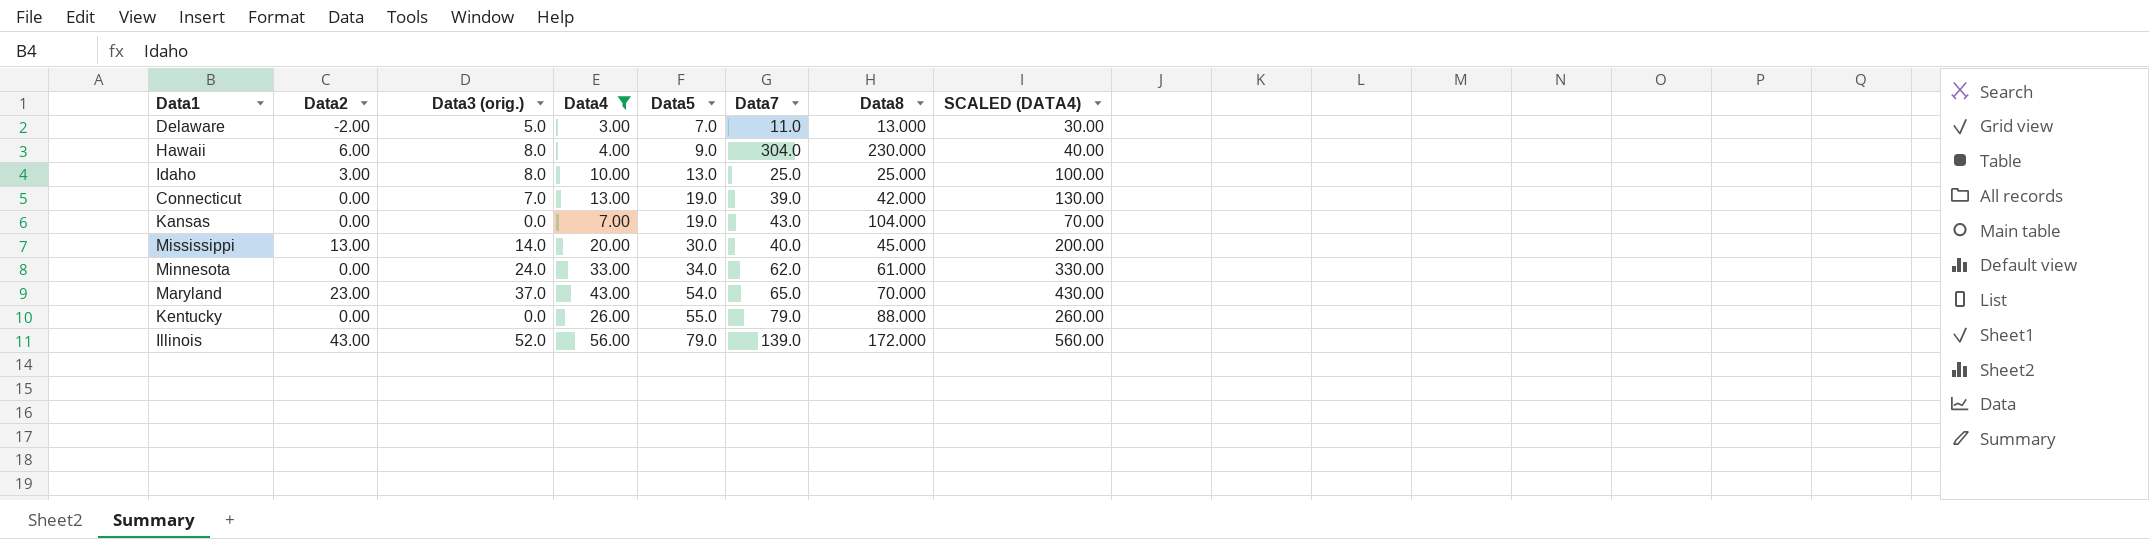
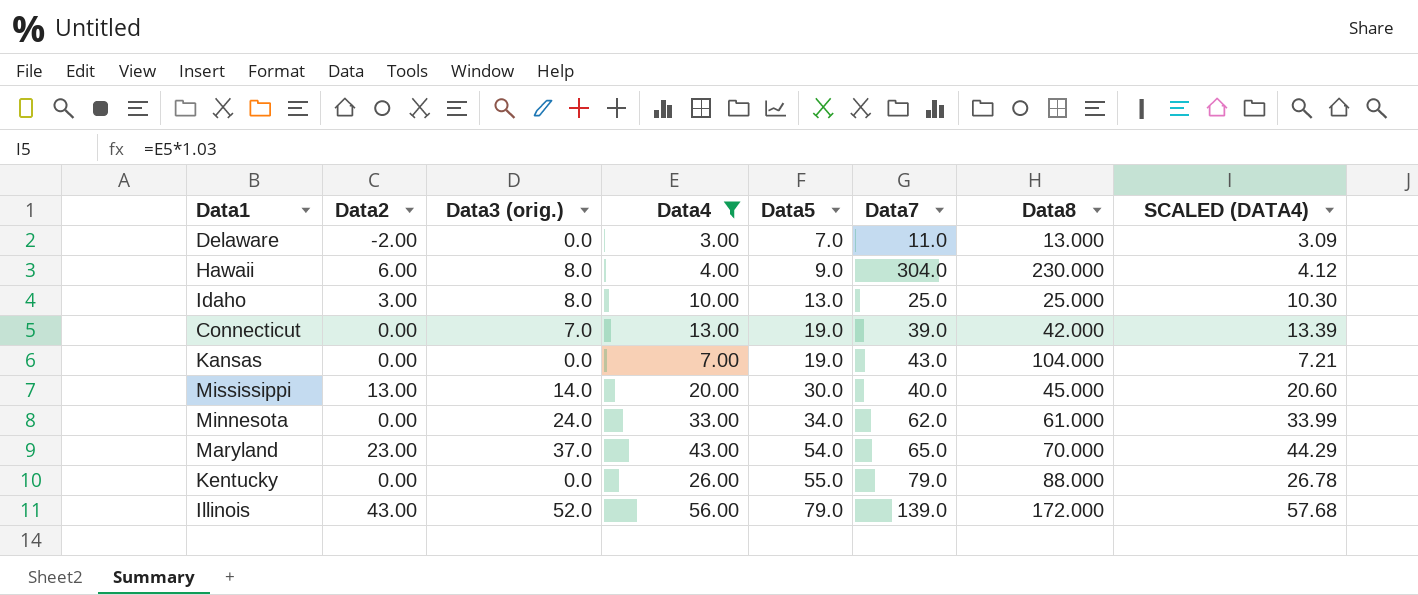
column SCALED (DATA4) | formula: [Data4] * 10 -> [Data4] * 1.03
Delaware | Data3 (orig.): 5.0 -> 0.0

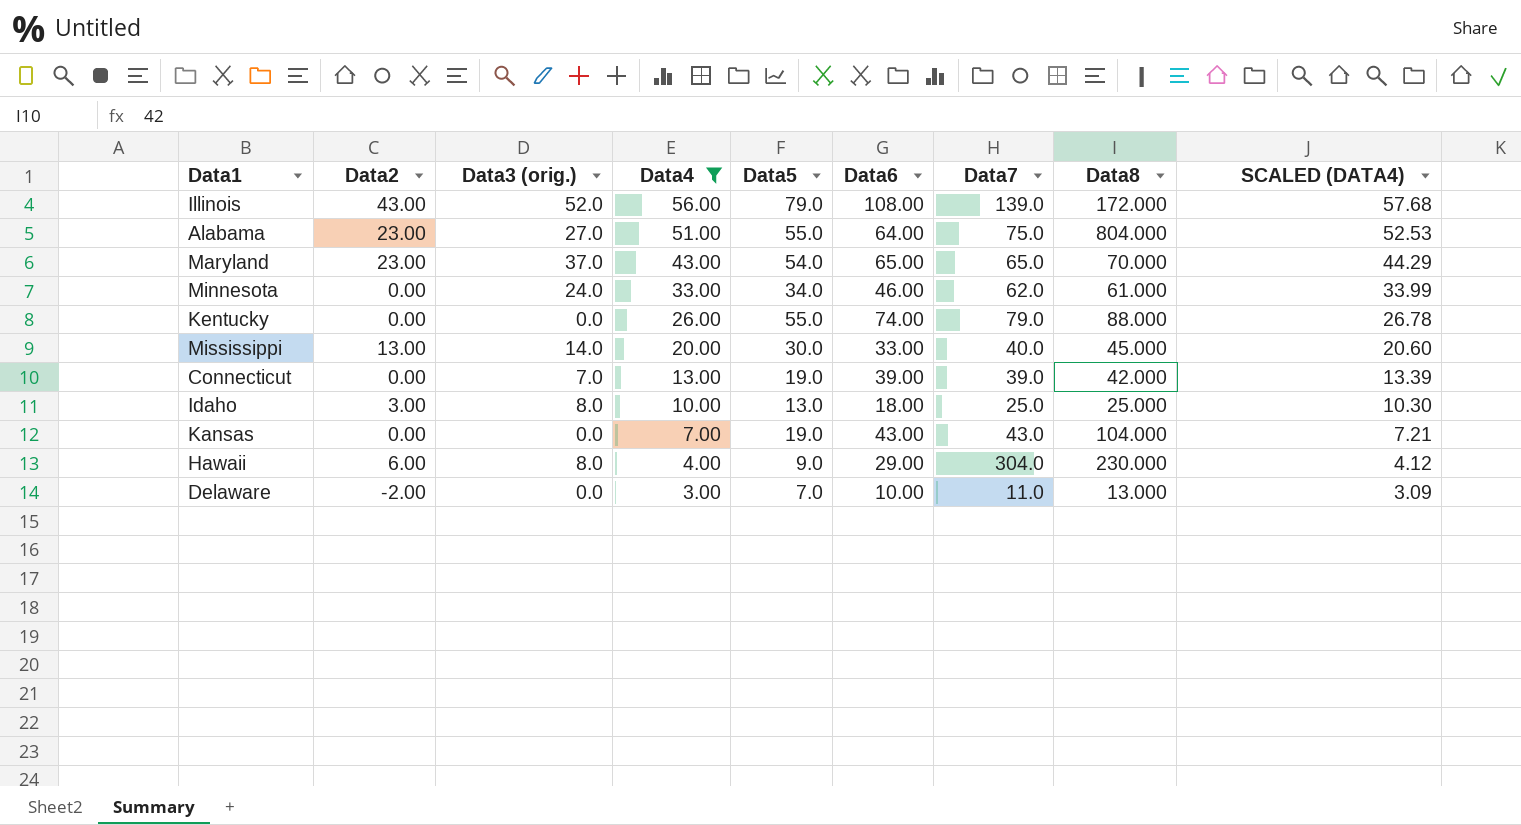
row order: Data5 ascending -> Data4 descending
column Data6 | position: none -> 6
row Alabama: none -> 23.00 | 27.0 | 51.00 | 55.0 | 64.00 | 75.0 | 804.000 | 52.53

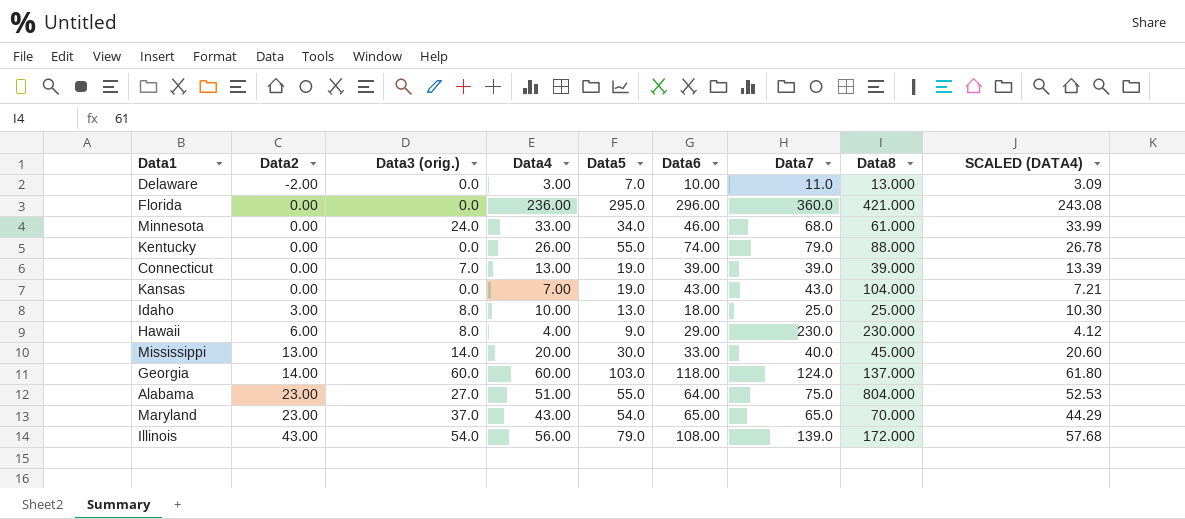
filter: Data4 <= 56.00 -> none
row order: Data4 descending -> Data2 ascending
Minnesota | Data7: 62.0 -> 68.0
Connecticut | Data8: 42.000 -> 39.000
Hawaii | Data7: 304.0 -> 230.0
Illinois | Data3 (orig.): 52.0 -> 54.0

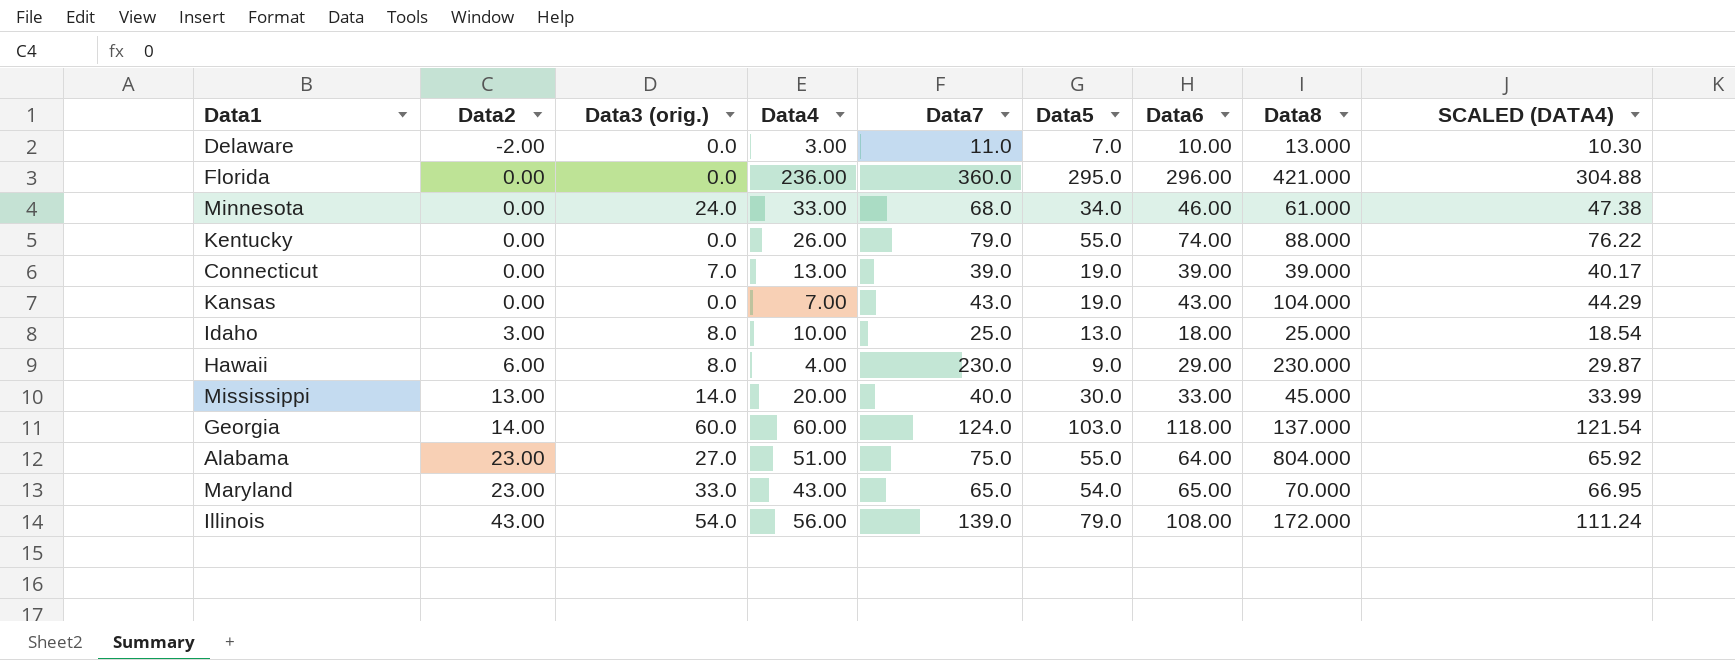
column Data7 | position: 7 -> 5
column SCALED (DATA4) | formula: [Data4] * 1.03 -> [Data6] * 1.03
Maryland | Data3 (orig.): 37.0 -> 33.0

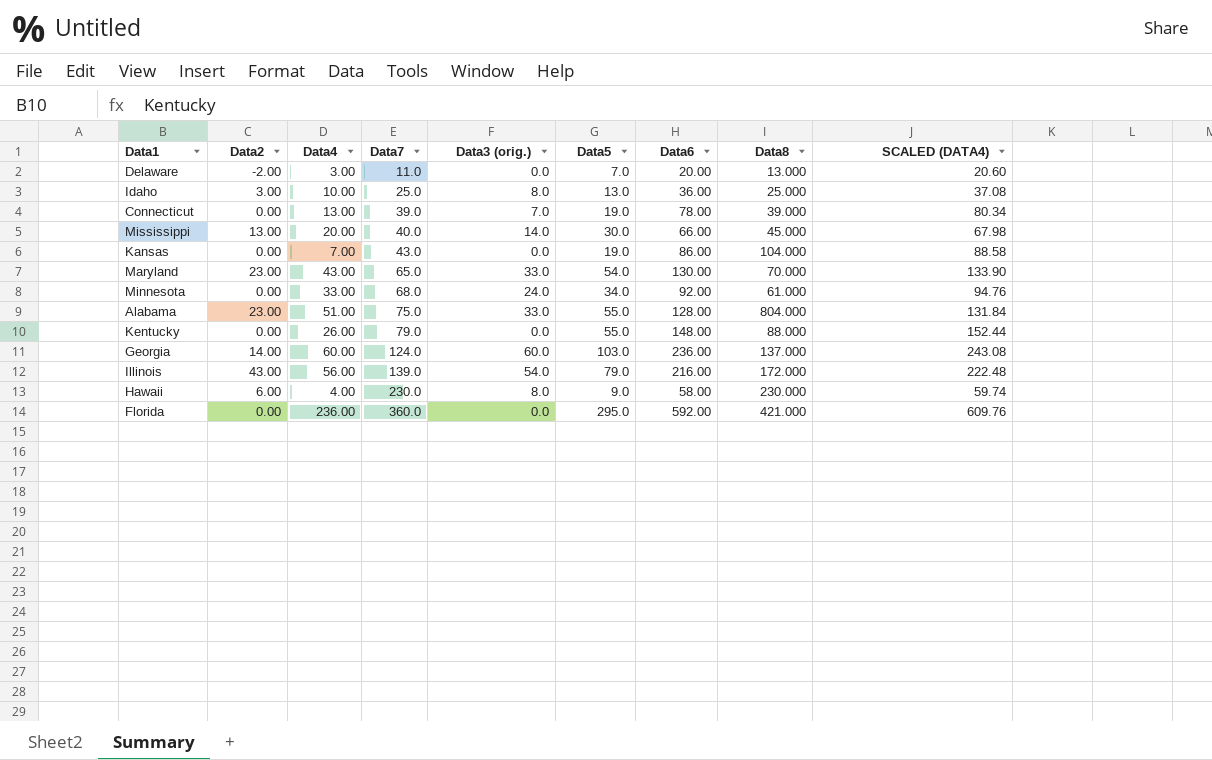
row order: Data2 ascending -> Data7 ascending
column Data3 (orig.) | position: 3 -> 5
Delaware | Data6: 10.00 -> 20.00
Delaware | SCALED (DATA4): 10.30 -> 20.60
Idaho | Data6: 18.00 -> 36.00
Idaho | SCALED (DATA4): 18.54 -> 37.08
Connecticut | Data6: 39.00 -> 78.00
Connecticut | SCALED (DATA4): 40.17 -> 80.34
Mississippi | Data6: 33.00 -> 66.00
Mississippi | SCALED (DATA4): 33.99 -> 67.98
Kansas | Data6: 43.00 -> 86.00
Kansas | SCALED (DATA4): 44.29 -> 88.58
Maryland | Data6: 65.00 -> 130.00
Maryland | SCALED (DATA4): 66.95 -> 133.90
Minnesota | Data6: 46.00 -> 92.00
Minnesota | SCALED (DATA4): 47.38 -> 94.76
Alabama | Data3 (orig.): 27.0 -> 33.0
Alabama | Data6: 64.00 -> 128.00
Alabama | SCALED (DATA4): 65.92 -> 131.84
Kentucky | Data6: 74.00 -> 148.00
Kentucky | SCALED (DATA4): 76.22 -> 152.44
Georgia | Data6: 118.00 -> 236.00
Georgia | SCALED (DATA4): 121.54 -> 243.08
Illinois | Data6: 108.00 -> 216.00
Illinois | SCALED (DATA4): 111.24 -> 222.48
Hawaii | Data6: 29.00 -> 58.00
Hawaii | SCALED (DATA4): 29.87 -> 59.74
Florida | Data6: 296.00 -> 592.00
Florida | SCALED (DATA4): 304.88 -> 609.76

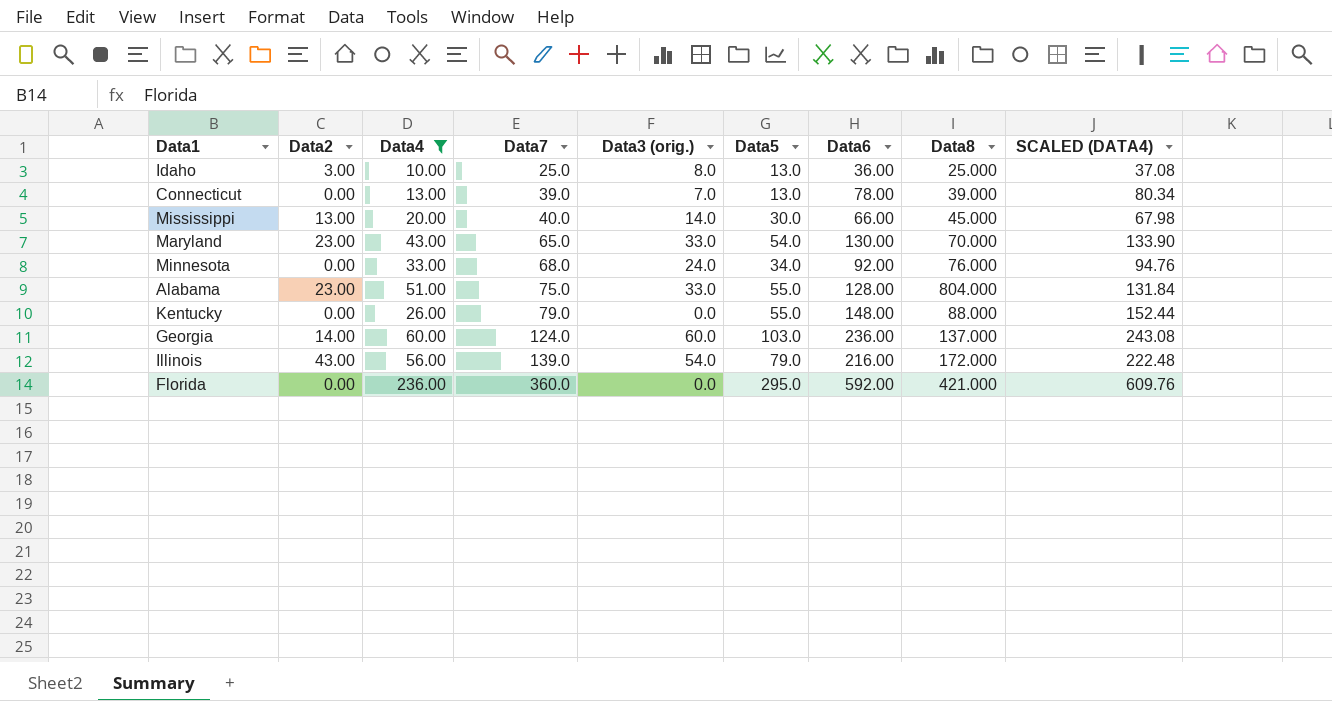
filter: none -> Data4 >= 10.00
Connecticut | Data5: 19.0 -> 13.0
Minnesota | Data8: 61.000 -> 76.000

